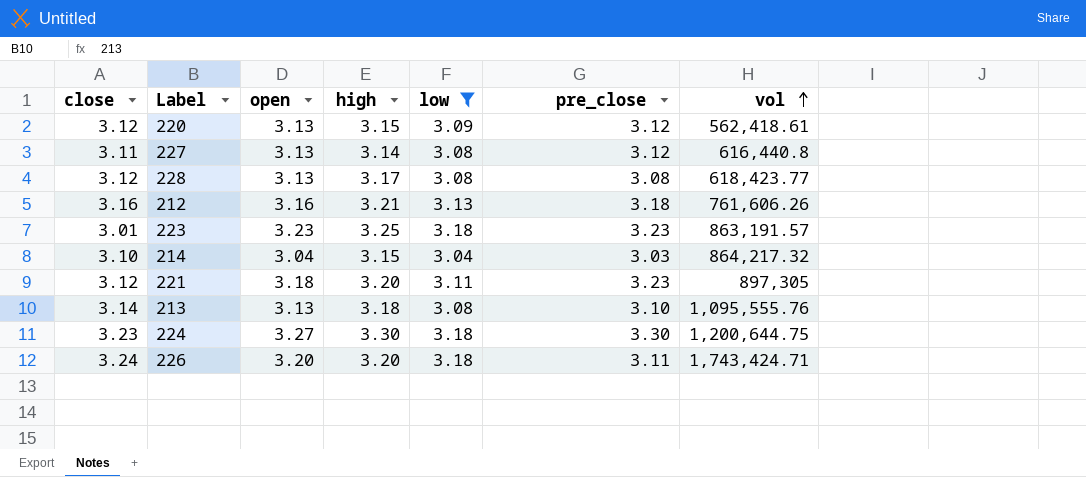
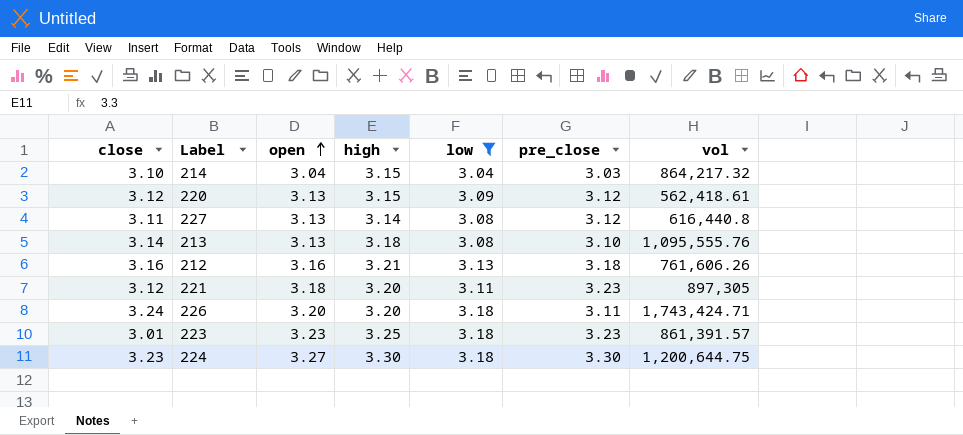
row order: vol ascending -> open ascending
row 228: 3.12 | 3.13 | 3.17 | 3.08 | 3.08 | 618,423.77 -> none
223 | vol: 863,191.57 -> 861,391.57

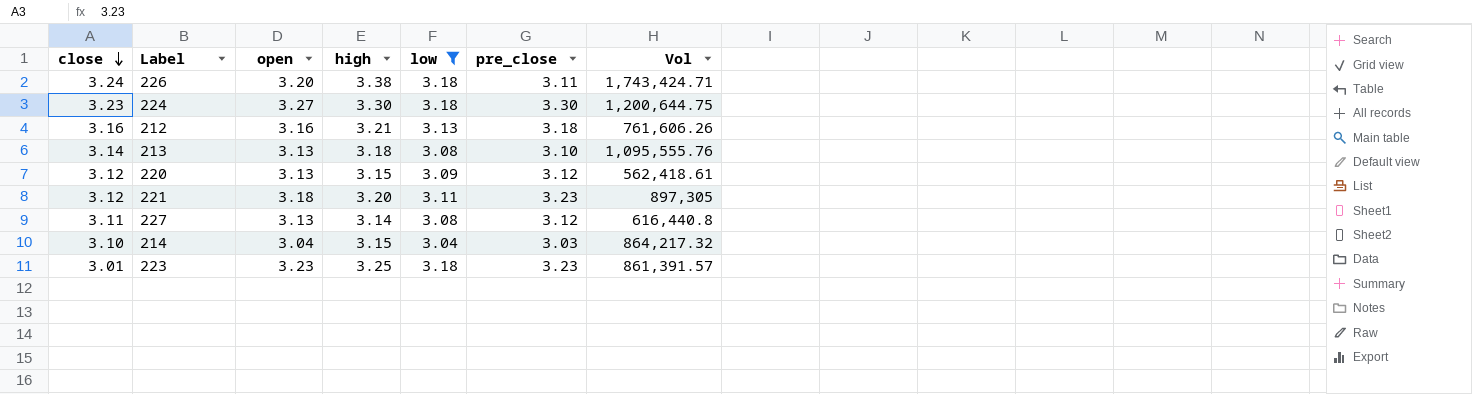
row order: open ascending -> close descending
column name: vol -> Vol
226 | high: 3.20 -> 3.38

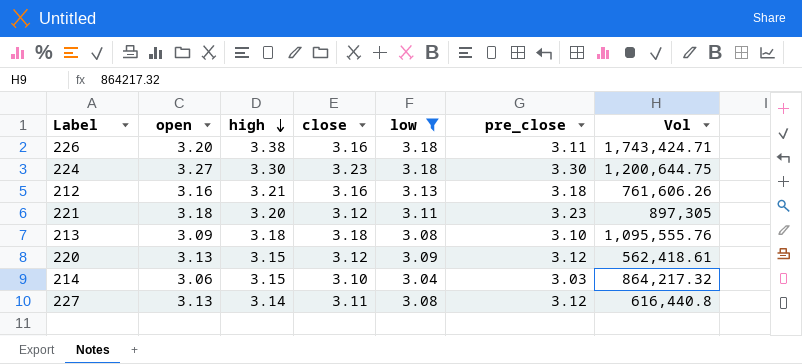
row order: close descending -> high descending
column close | position: 1 -> 4
row 223: 3.01 | 3.23 | 3.25 | 3.18 | 3.23 | 861,391.57 -> none
226 | close: 3.24 -> 3.16
213 | open: 3.13 -> 3.09
213 | close: 3.14 -> 3.18
214 | open: 3.04 -> 3.06

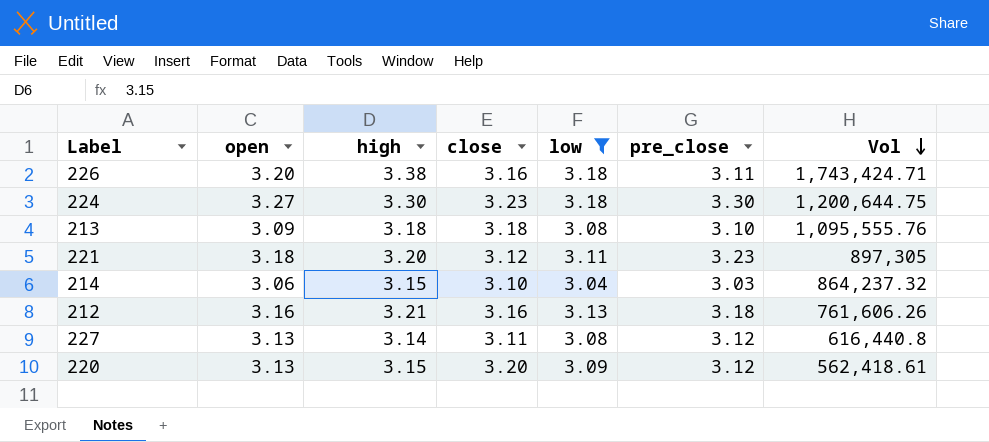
row order: high descending -> Vol descending
214 | Vol: 864,217.32 -> 864,237.32
220 | close: 3.12 -> 3.20

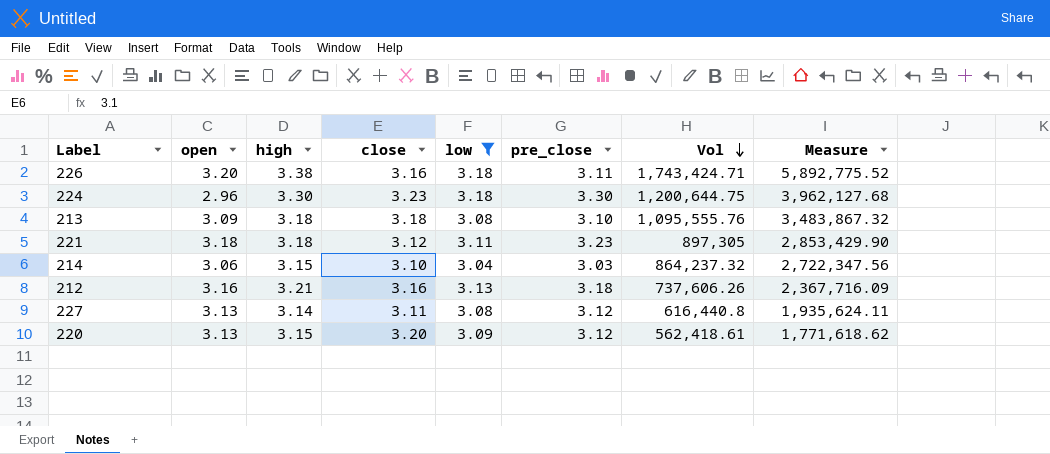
column Measure | formula: none -> [high] * [Vol]
224 | open: 3.27 -> 2.96
221 | high: 3.20 -> 3.18
212 | Vol: 761,606.26 -> 737,606.26

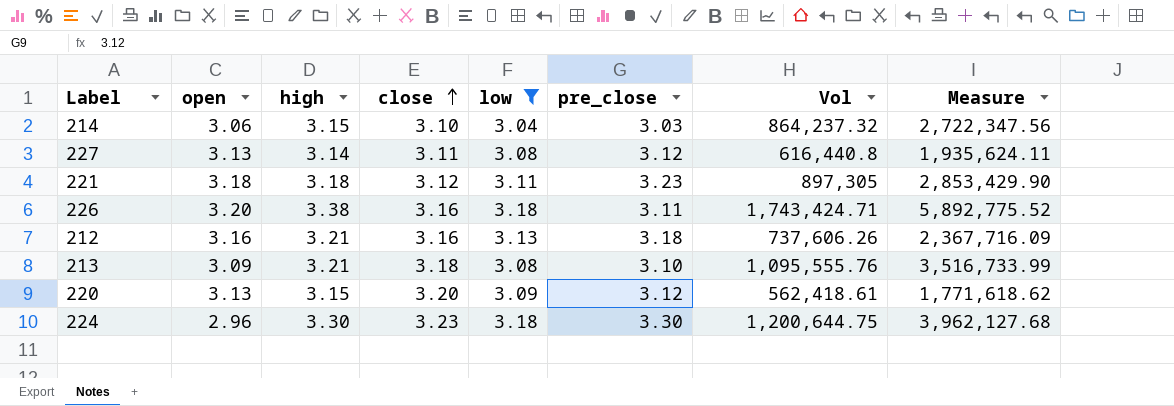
row order: Vol descending -> close ascending
213 | high: 3.18 -> 3.21
213 | Measure: 3,483,867.32 -> 3,516,733.99

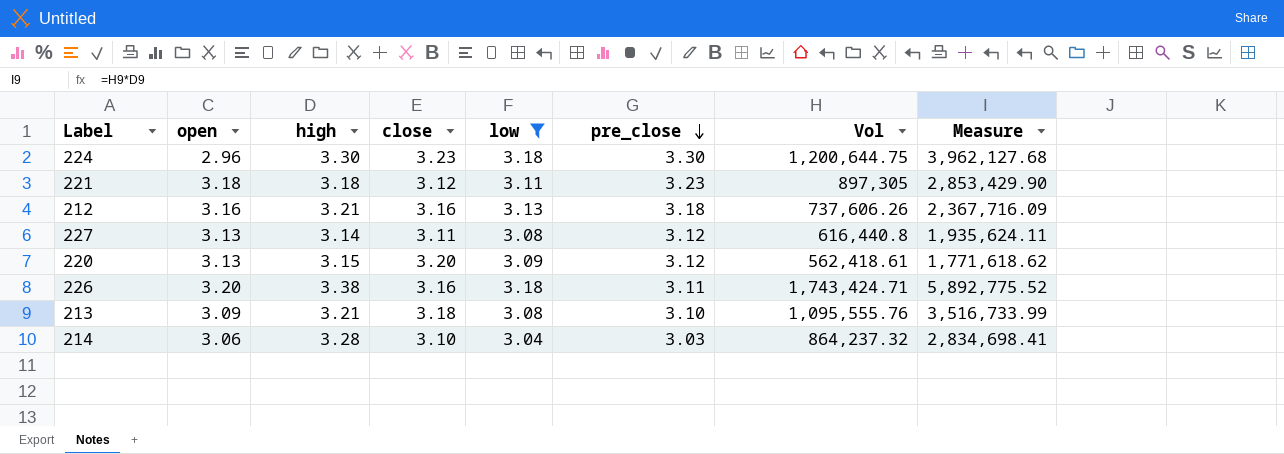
row order: close ascending -> pre_close descending
214 | high: 3.15 -> 3.28
214 | Measure: 2,722,347.56 -> 2,834,698.41

